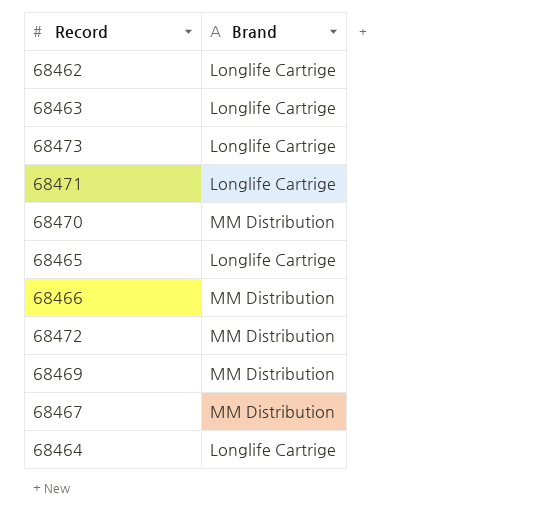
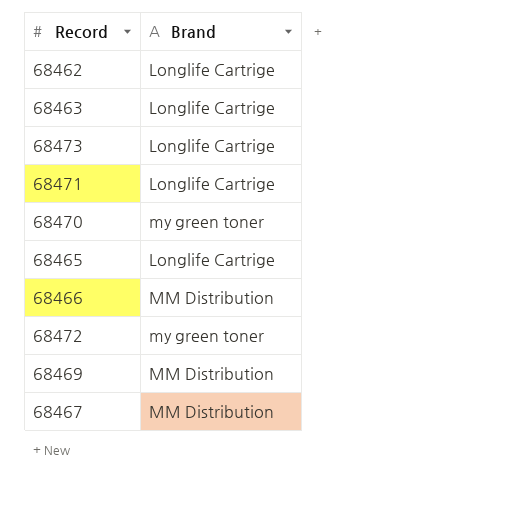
row 68464: Longlife Cartrige -> none
68470 | Brand: MM Distribution -> my green toner
68472 | Brand: MM Distribution -> my green toner

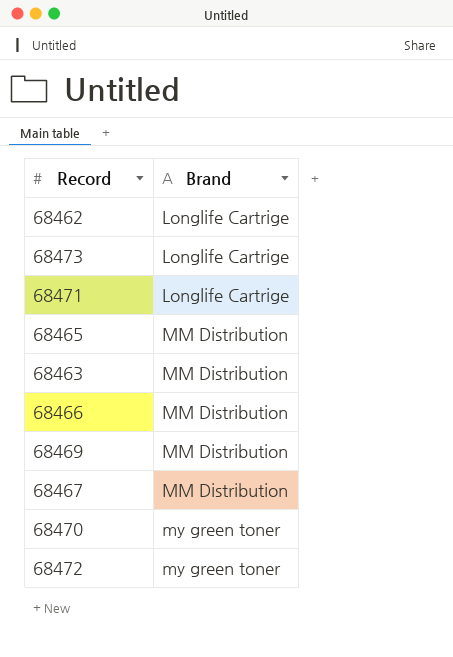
row order: none -> Brand ascending
68465 | Brand: Longlife Cartrige -> MM Distribution
68463 | Brand: Longlife Cartrige -> MM Distribution

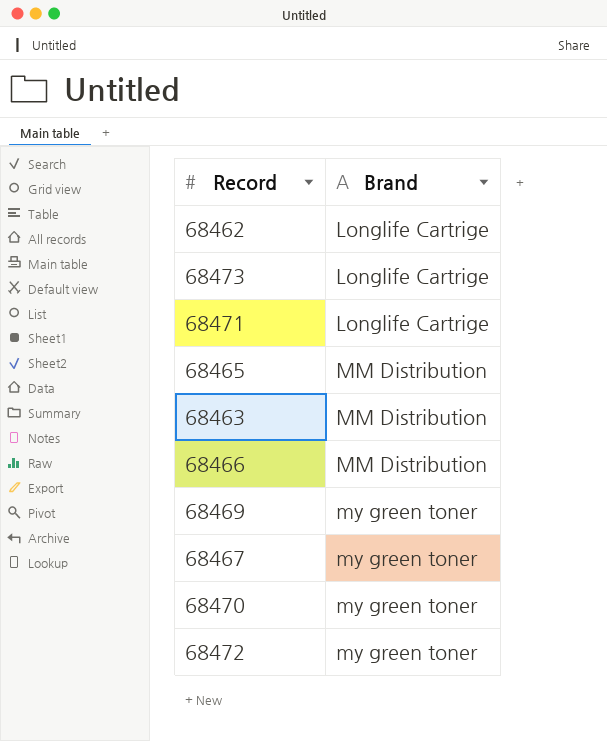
68469 | Brand: MM Distribution -> my green toner
68467 | Brand: MM Distribution -> my green toner

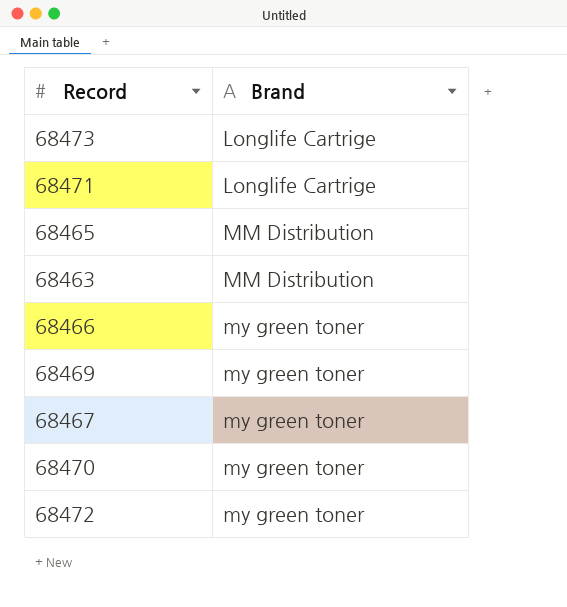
row 68462: Longlife Cartrige -> none
68466 | Brand: MM Distribution -> my green toner

